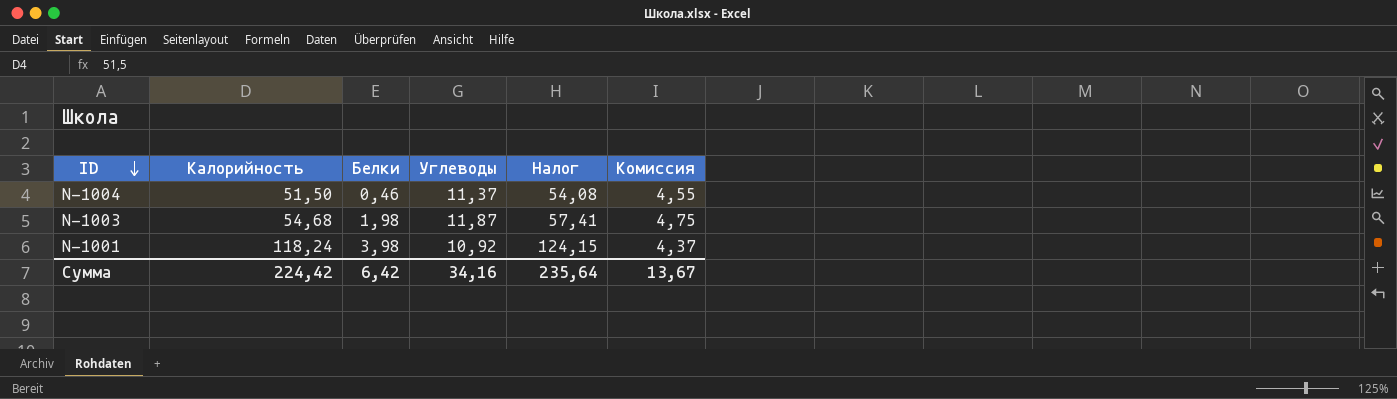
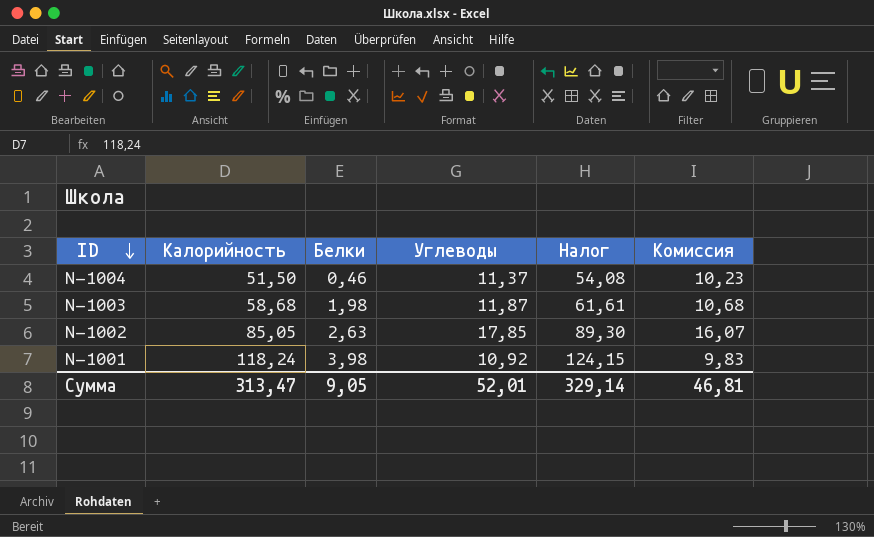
column Комиссия | formula: [Углеводы] * 0,4 -> [Углеводы] * 0,9
N-1003 | Калорийность: 54,68 -> 58,68
N-1003 | Налог: 57,41 -> 61,61
row N-1002: none -> 85,05 | 2,63 | 17,85 | 89,30 | 16,07
Сумма | Калорийность: 224,42 -> 313,47
Сумма | Белки: 6,42 -> 9,05
Сумма | Углеводы: 34,16 -> 52,01
Сумма | Налог: 235,64 -> 329,14
Сумма | Комиссия: 13,67 -> 46,81

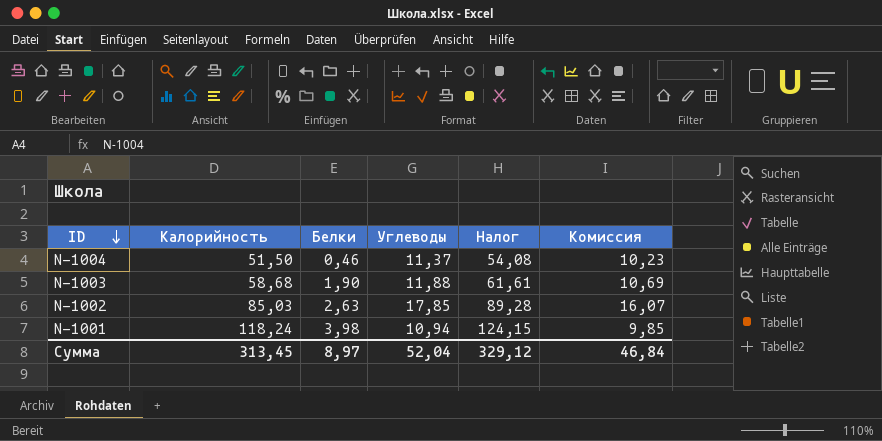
N-1003 | Белки: 1,98 -> 1,90
N-1003 | Углеводы: 11,87 -> 11,88
N-1003 | Комиссия: 10,68 -> 10,69
N-1002 | Калорийность: 85,05 -> 85,03
N-1002 | Налог: 89,30 -> 89,28
N-1001 | Углеводы: 10,92 -> 10,94
N-1001 | Комиссия: 9,83 -> 9,85
Сумма | Калорийность: 313,47 -> 313,45
Сумма | Белки: 9,05 -> 8,97
Сумма | Углеводы: 52,01 -> 52,04
Сумма | Налог: 329,14 -> 329,12
Сумма | Комиссия: 46,81 -> 46,84

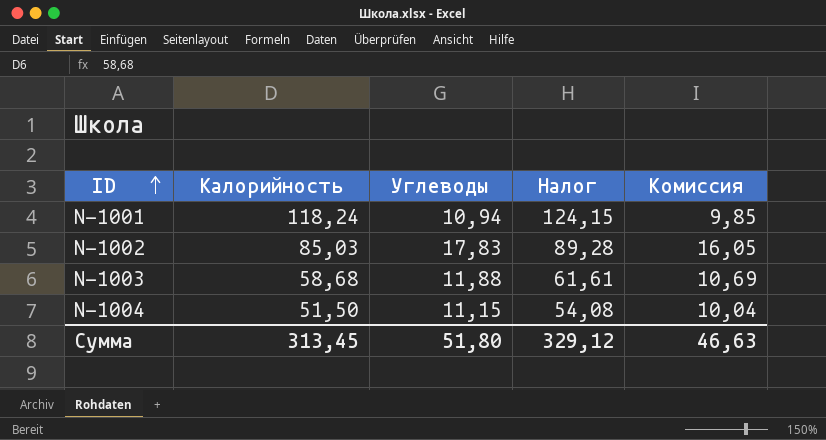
row order: ID descending -> ID ascending
column Белки | position: 3 -> none
N-1002 | Углеводы: 17,85 -> 17,83
N-1002 | Комиссия: 16,07 -> 16,05
N-1004 | Углеводы: 11,37 -> 11,15
N-1004 | Комиссия: 10,23 -> 10,04
Сумма | Углеводы: 52,04 -> 51,80
Сумма | Комиссия: 46,84 -> 46,63

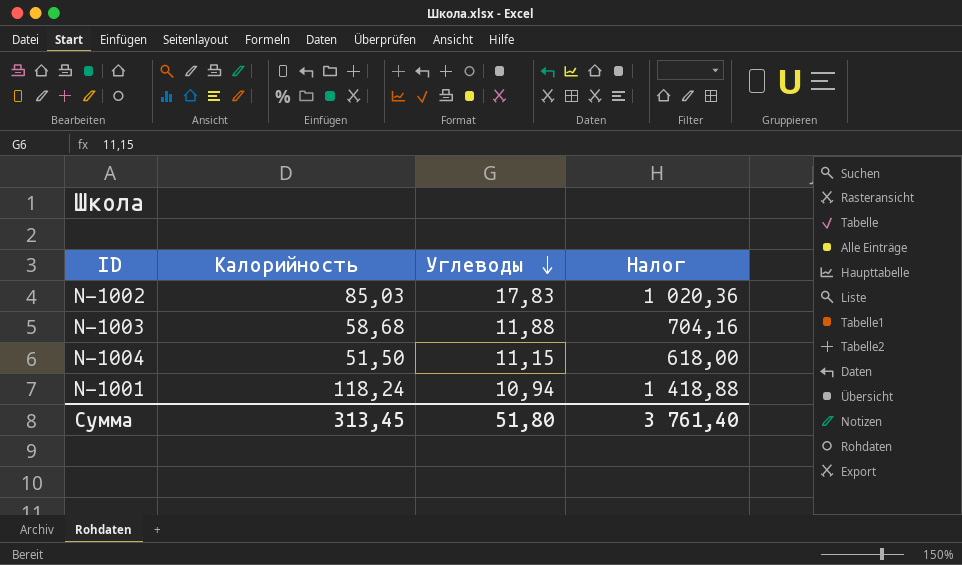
row order: ID ascending -> Углеводы descending
column Комиссия | formula: [Углеводы] * 0,9 -> none
column Налог | formula: [Калорийность] * 1,05 -> [Калорийность] * 12
Сумма | Налог: 329,12 -> 3 761,40

